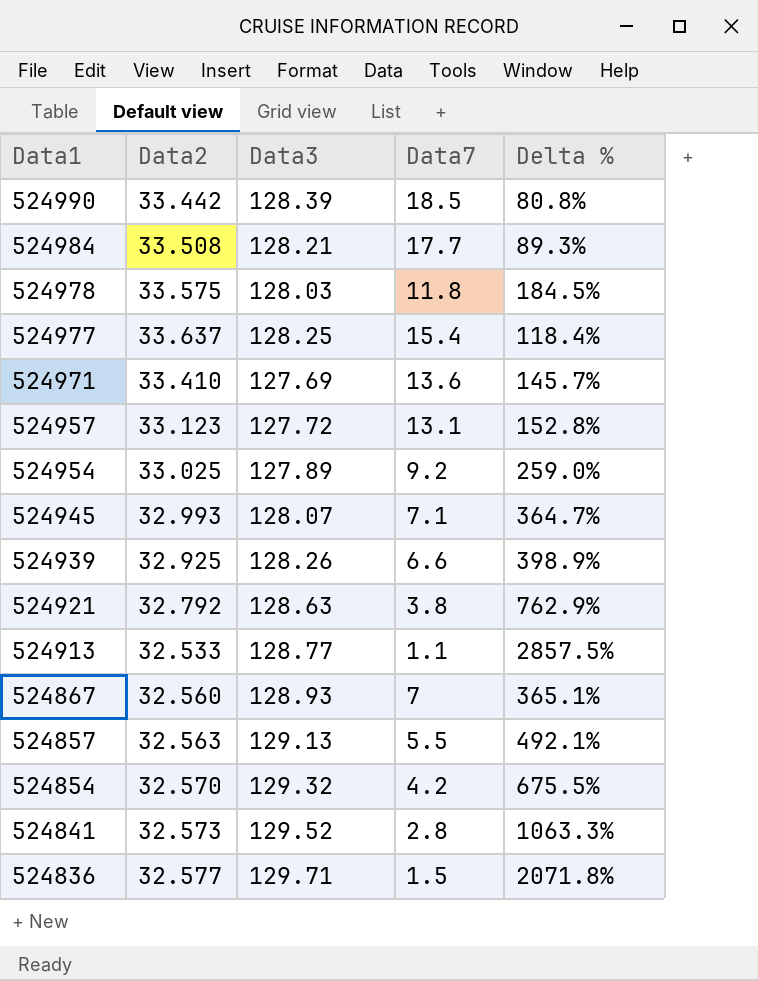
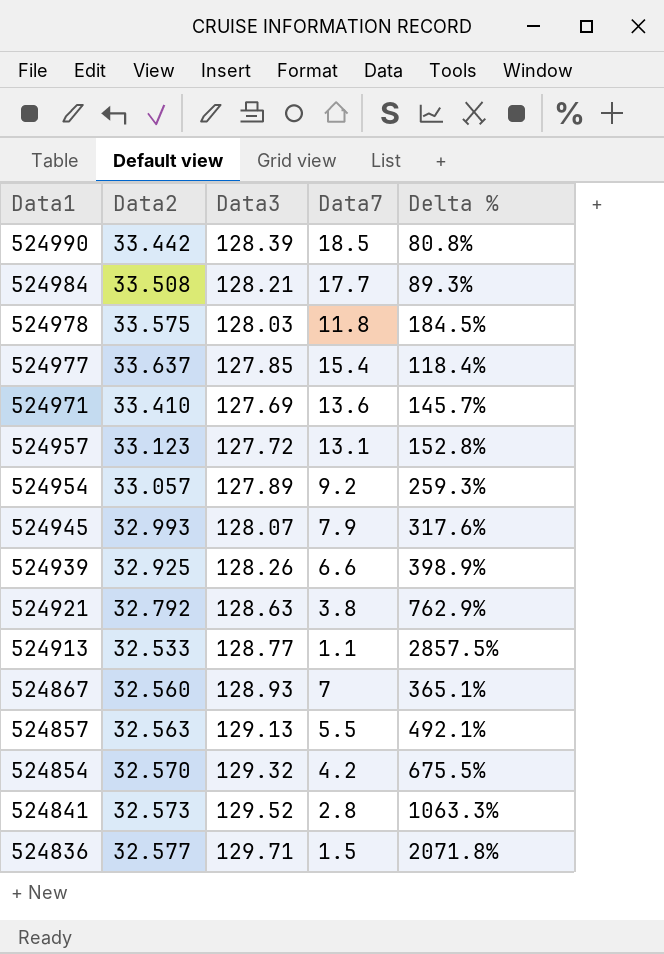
524977 | Data3: 128.25 -> 127.85
524954 | Data2: 33.025 -> 33.057
524954 | Delta %: 259.0% -> 259.3%
524945 | Data7: 7.1 -> 7.9
524945 | Delta %: 364.7% -> 317.6%

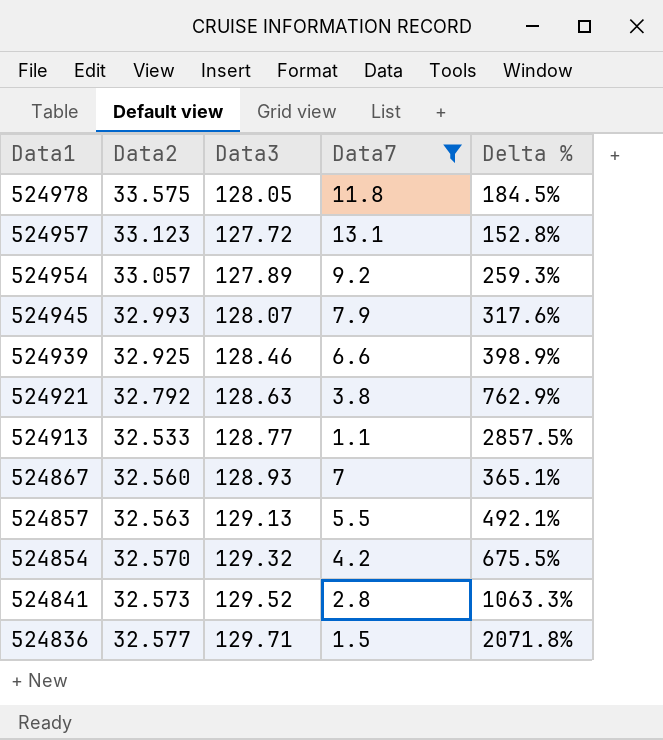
filter: none -> Data7 <= 13.1
524978 | Data3: 128.03 -> 128.05
524939 | Data3: 128.26 -> 128.46

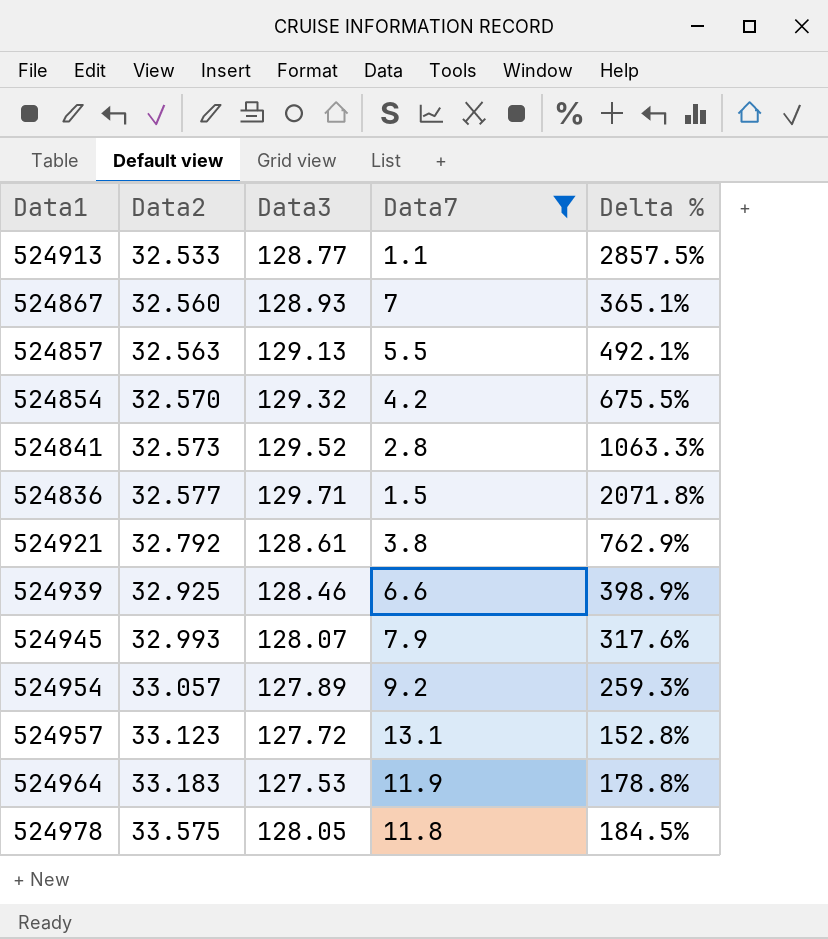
row order: Data1 descending -> Data2 ascending
524921 | Data3: 128.63 -> 128.61
row 524964: none -> 33.183 | 127.53 | 11.9 | 178.8%

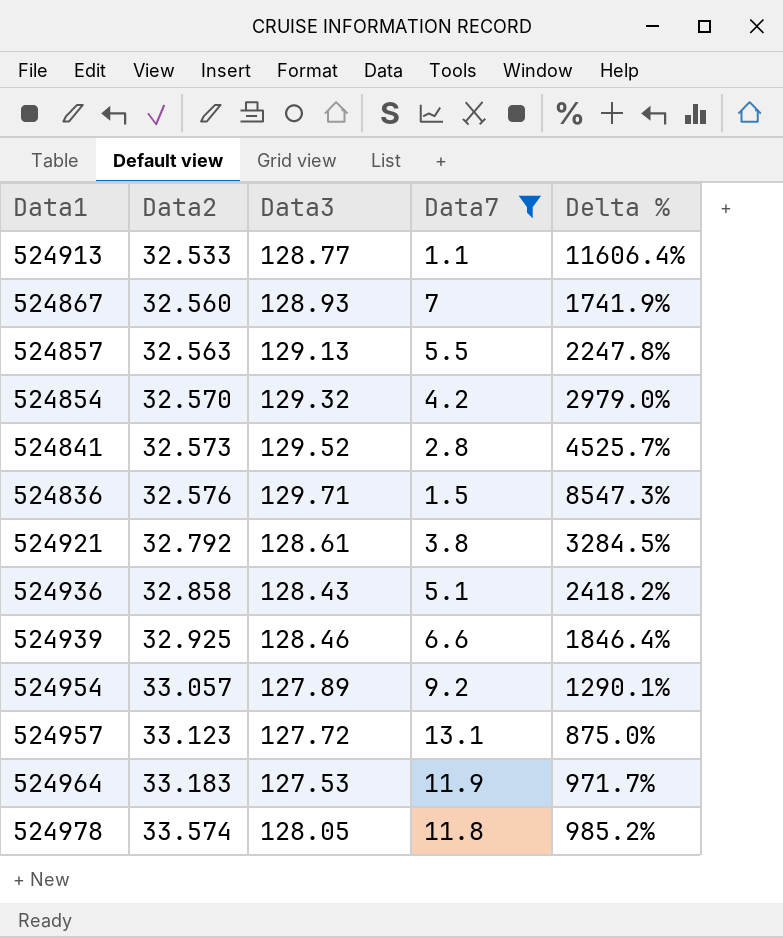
column Delta % | formula: ([Data2] - [Data7]) / [Data7] -> ([Data3] - [Data7]) / [Data7]
row 524945: 32.993 | 128.07 | 7.9 | 317.6% -> none
524836 | Data2: 32.577 -> 32.576
row 524936: none -> 32.858 | 128.43 | 5.1 | 2418.2%
524978 | Data2: 33.575 -> 33.574

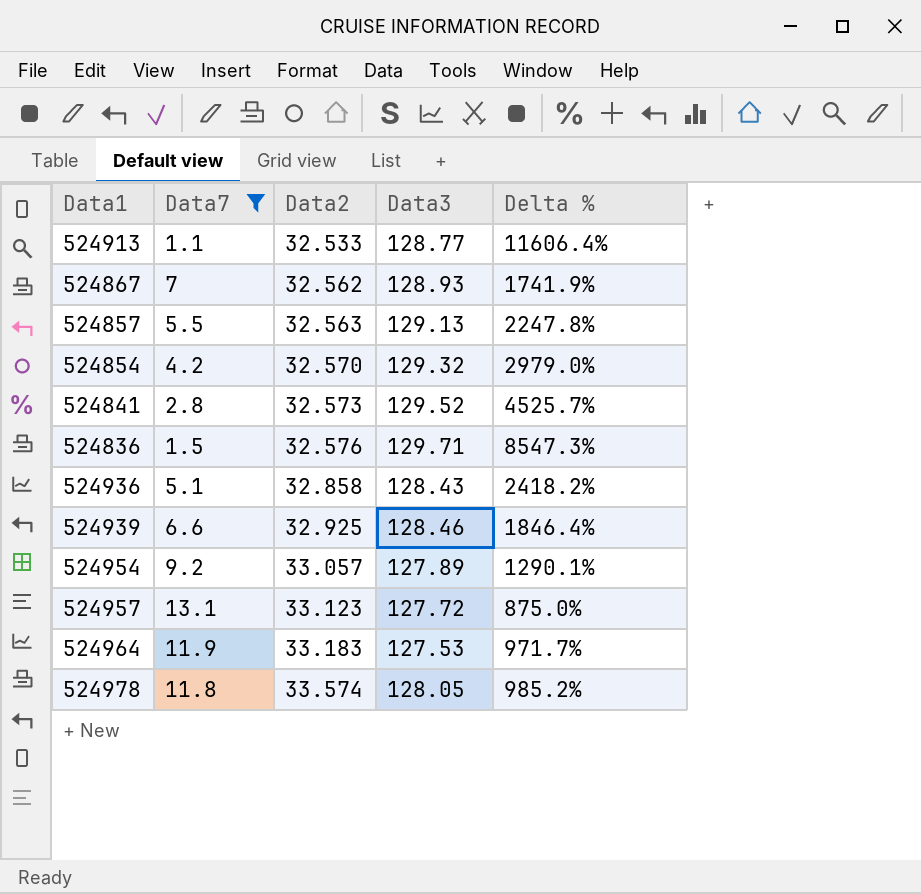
column Data7 | position: 4 -> 2
row 524921: 32.792 | 128.61 | 3.8 | 3284.5% -> none
524867 | Data2: 32.560 -> 32.562

